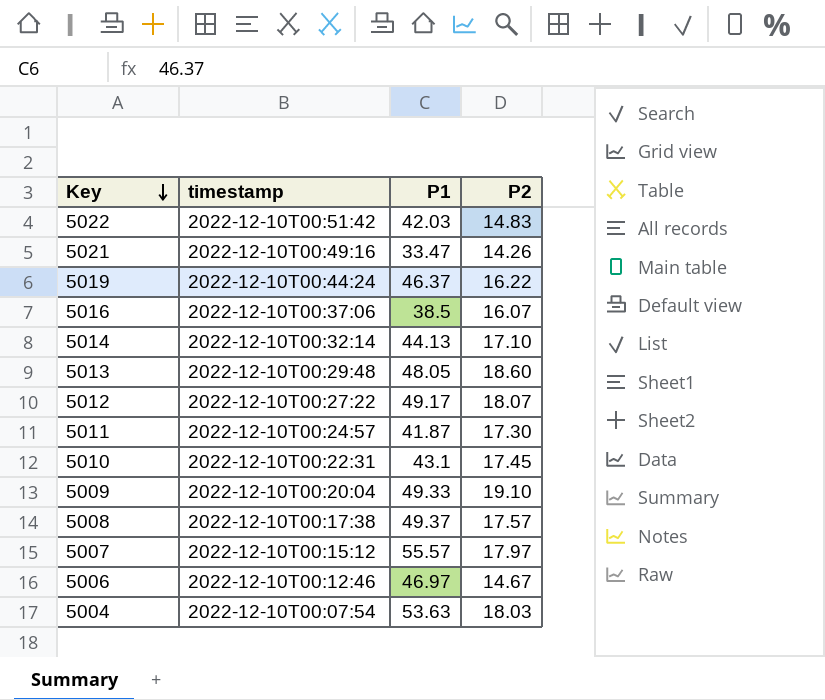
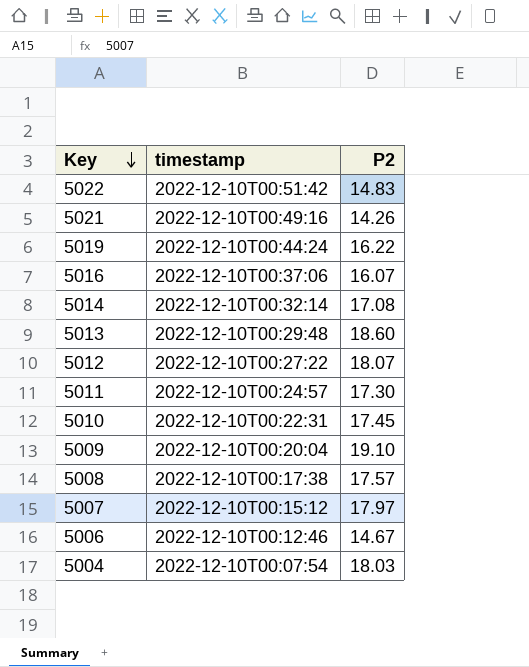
column P1 | position: 3 -> none
5014 | P2: 17.10 -> 17.08

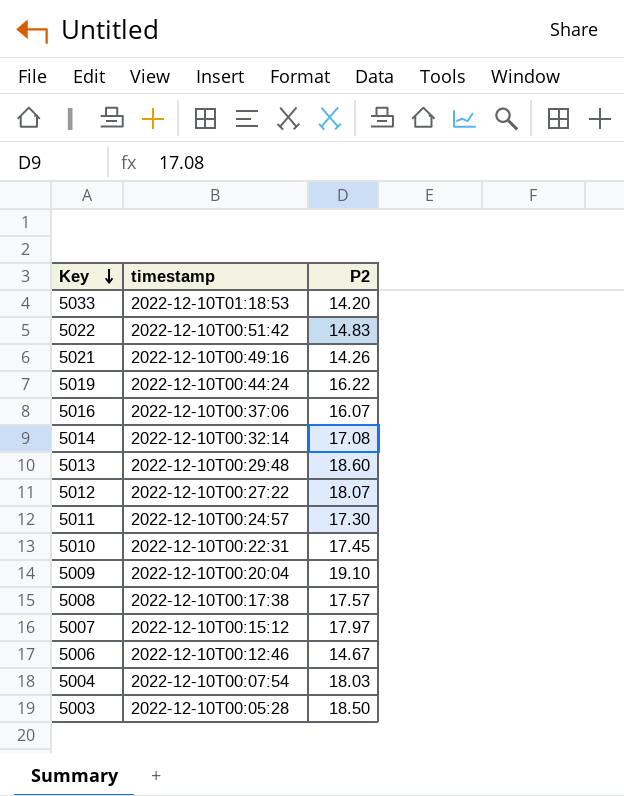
row 5033: none -> 2022-12-10T01:18:53 | 14.20
row 5003: none -> 2022-12-10T00:05:28 | 18.50

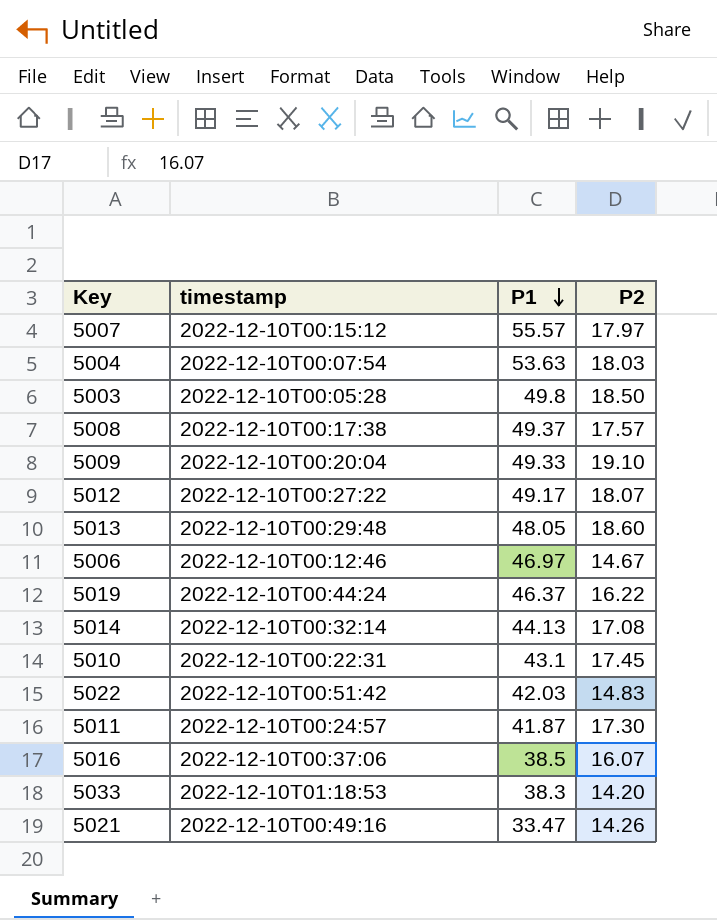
row order: Key descending -> P1 descending
column P1 | position: none -> 3

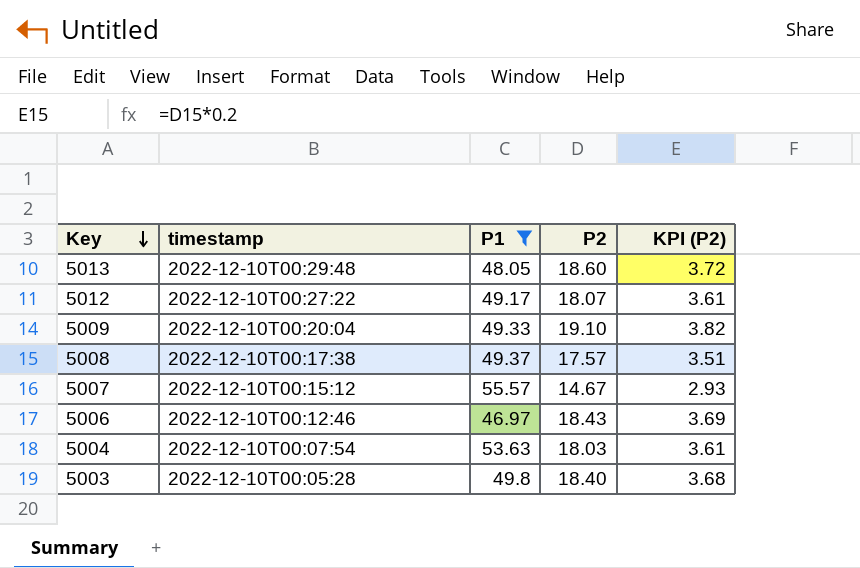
filter: none -> P1 >= 46.97
row order: P1 descending -> Key descending
column KPI (P2) | formula: none -> [P2] * 0.2
5007 | P2: 17.97 -> 14.67
5006 | P2: 14.67 -> 18.43
5003 | P2: 18.50 -> 18.40

